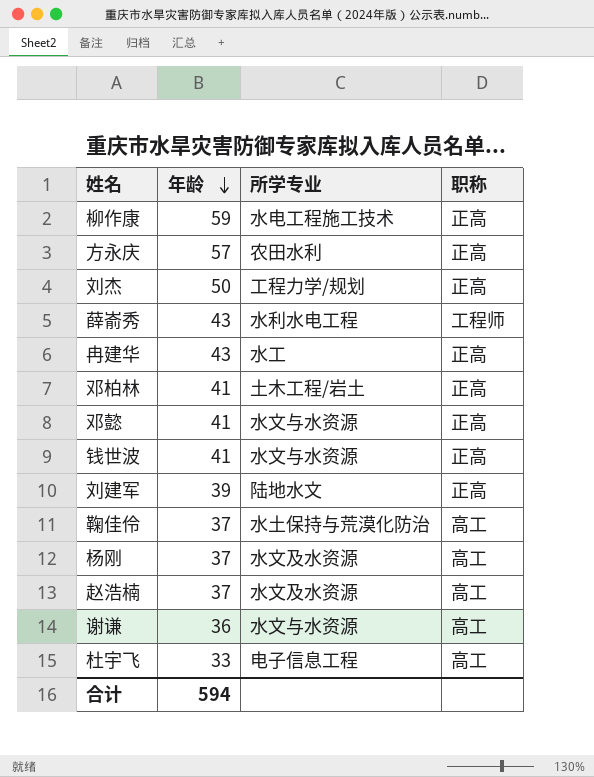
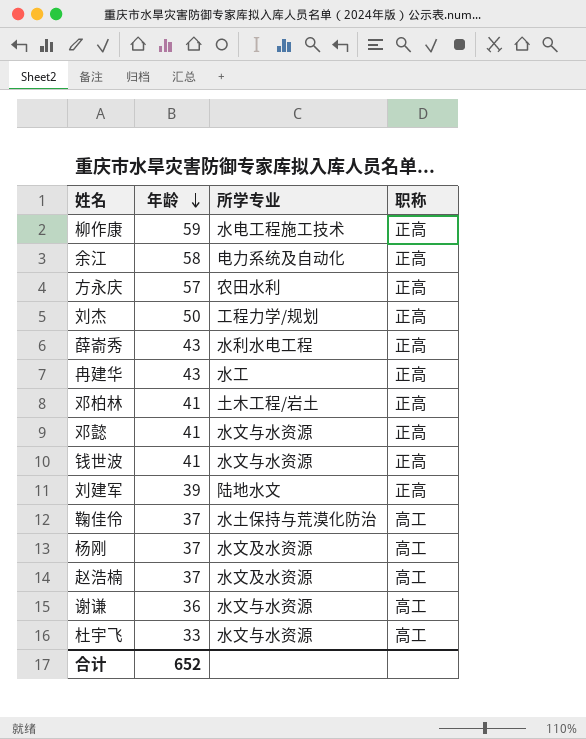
row 余江: none -> 58 | 电力系统及自动化 | 正高
薛嵛秀 | 职称: 工程师 -> 正高
杜宇飞 | 所学专业: 电子信息工程 -> 水文与水资源
合计 | 年龄: 594 -> 652

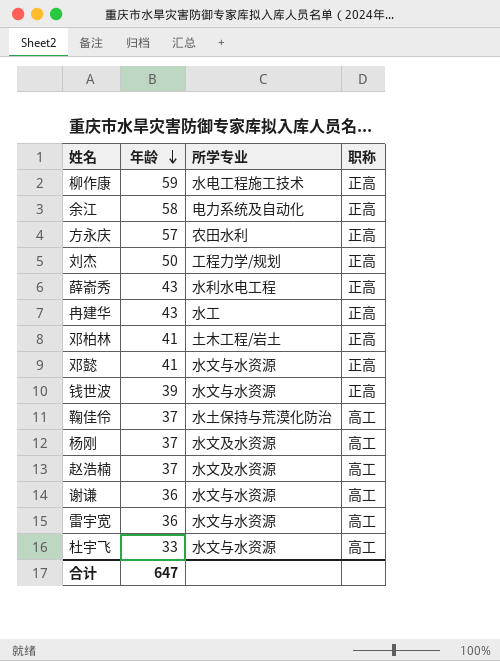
row 刘建军: 39 | 陆地水文 | 正高 -> none
钱世波 | 年龄: 41 -> 39
row 雷宇宽: none -> 36 | 水文与水资源 | 高工
合计 | 年龄: 652 -> 647

